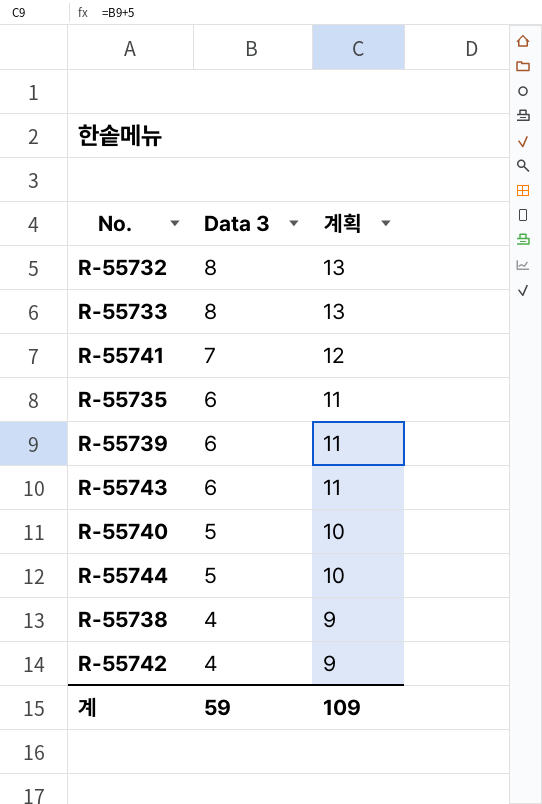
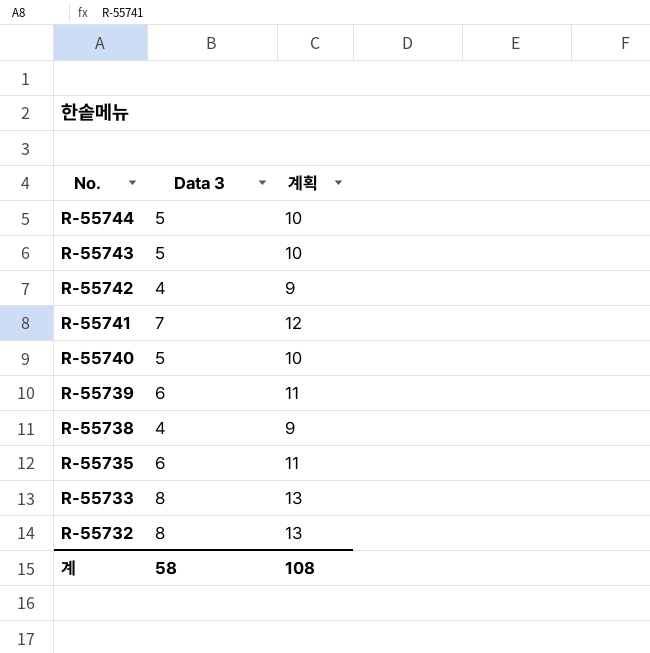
row order: Data 3 descending -> No. descending
R-55743 | Data 3: 6 -> 5
R-55743 | 계획: 11 -> 10
계 | Data 3: 59 -> 58
계 | 계획: 109 -> 108

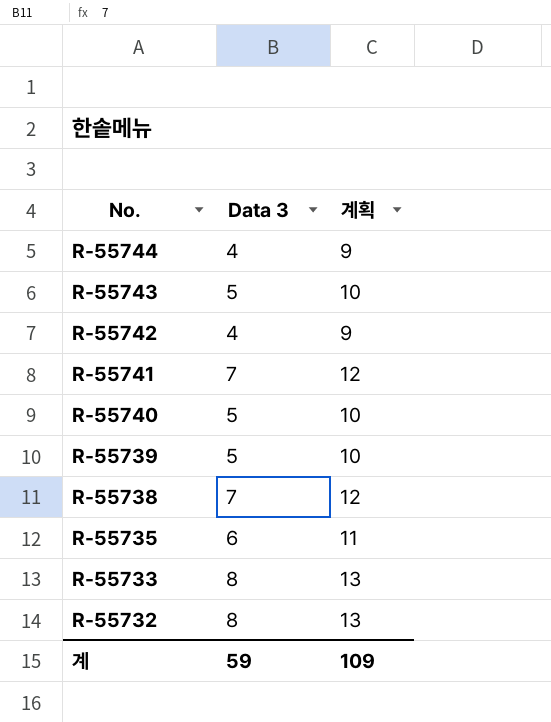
R-55744 | Data 3: 5 -> 4
R-55744 | 계획: 10 -> 9
R-55739 | Data 3: 6 -> 5
R-55739 | 계획: 11 -> 10
R-55738 | Data 3: 4 -> 7
R-55738 | 계획: 9 -> 12
계 | Data 3: 58 -> 59
계 | 계획: 108 -> 109

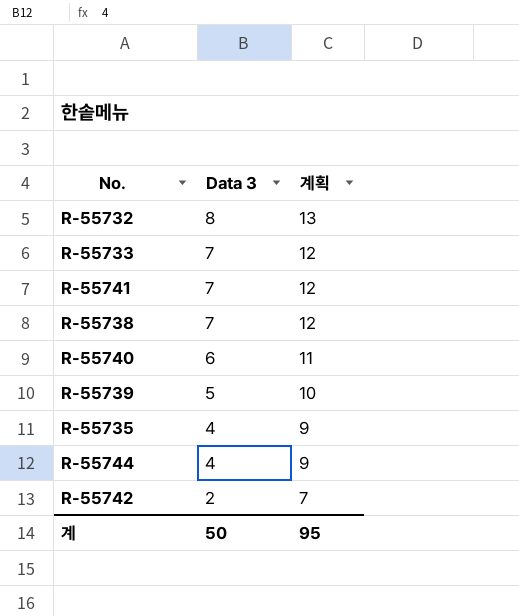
row order: No. descending -> Data 3 descending
row R-55743: 5 | 10 -> none
R-55733 | Data 3: 8 -> 7
R-55733 | 계획: 13 -> 12
R-55740 | Data 3: 5 -> 6
R-55740 | 계획: 10 -> 11
R-55735 | Data 3: 6 -> 4
R-55735 | 계획: 11 -> 9
R-55742 | Data 3: 4 -> 2
R-55742 | 계획: 9 -> 7
계 | Data 3: 59 -> 50
계 | 계획: 109 -> 95

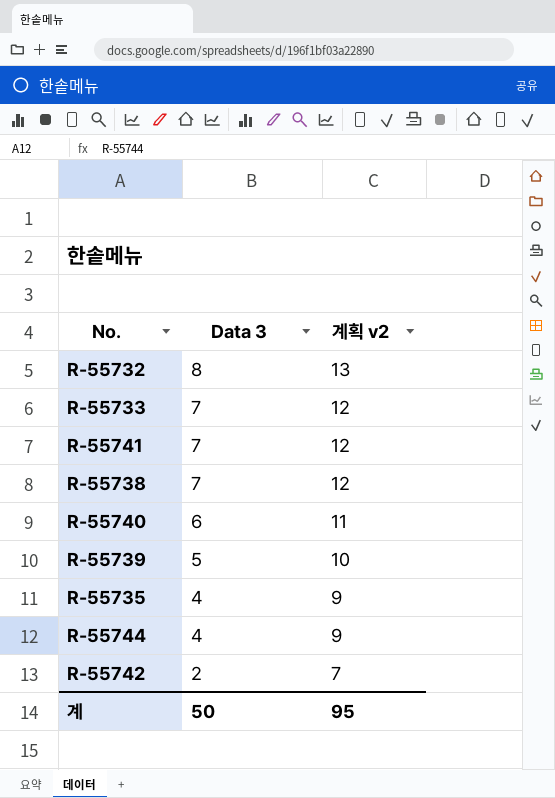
column name: 계획 -> 계획 v2

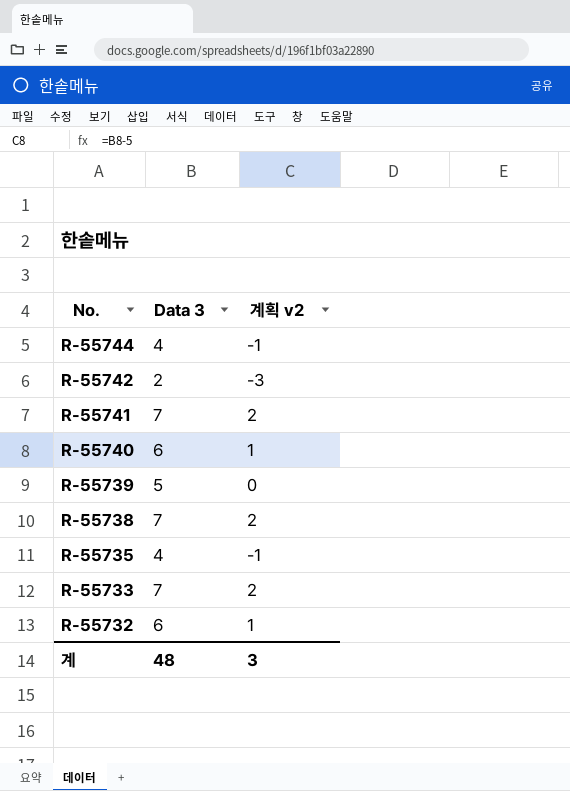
row order: Data 3 descending -> No. descending
column 계획 v2 | formula: [Data 3] + 5 -> [Data 3] - 5
R-55732 | Data 3: 8 -> 6
계 | Data 3: 50 -> 48
계 | 계획 v2: 95 -> 3

